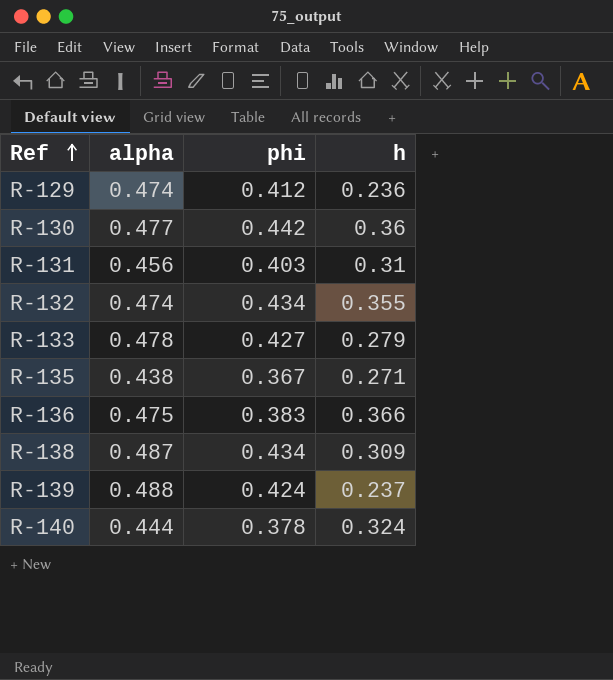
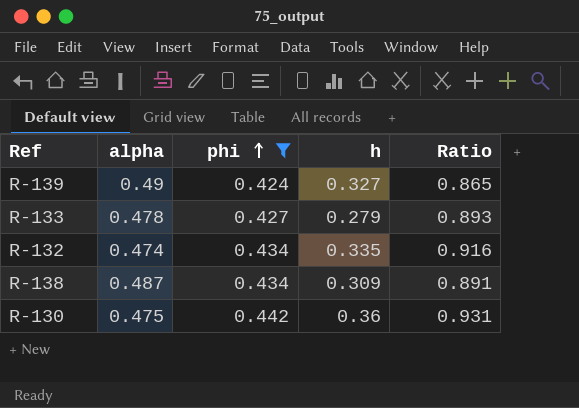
filter: none -> phi >= 0.424
row order: Ref ascending -> phi ascending
column Ratio | formula: none -> [phi] / [alpha]
R-139 | alpha: 0.488 -> 0.49
R-139 | h: 0.237 -> 0.327
R-132 | h: 0.355 -> 0.335
R-130 | alpha: 0.477 -> 0.475

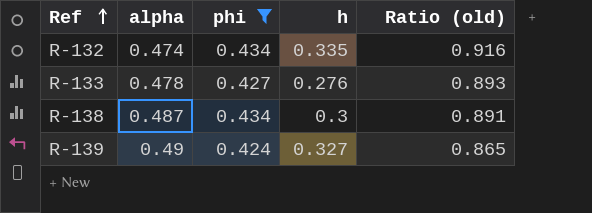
row order: phi ascending -> Ref ascending
column name: Ratio -> Ratio (old)
row R-130: 0.475 | 0.442 | 0.36 | 0.931 -> none
R-133 | h: 0.279 -> 0.276
R-138 | h: 0.309 -> 0.3

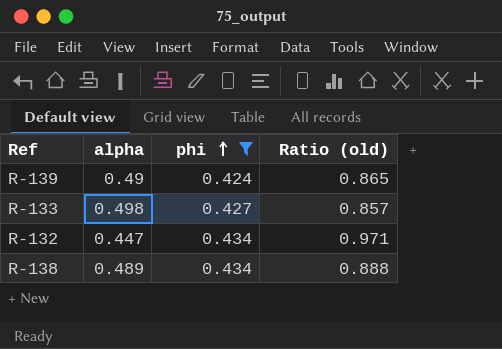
row order: Ref ascending -> phi ascending
column h | position: 4 -> none
R-133 | alpha: 0.478 -> 0.498
R-133 | Ratio (old): 0.893 -> 0.857
R-132 | alpha: 0.474 -> 0.447
R-132 | Ratio (old): 0.916 -> 0.971
R-138 | alpha: 0.487 -> 0.489
R-138 | Ratio (old): 0.891 -> 0.888

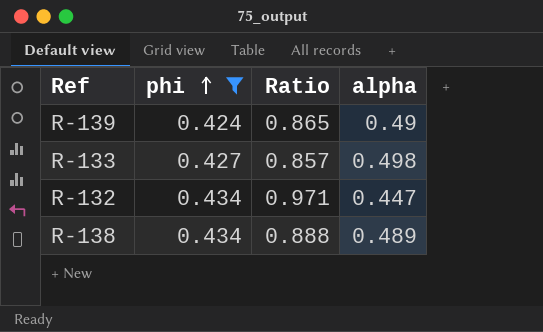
column name: Ratio (old) -> Ratio
column alpha | position: 2 -> 4

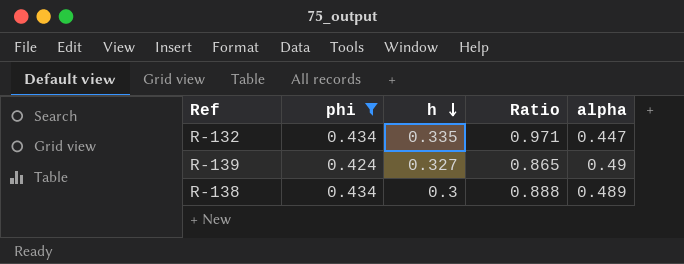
row order: phi ascending -> h descending
column h | position: none -> 3
row R-133: 0.427 | 0.857 | 0.498 -> none

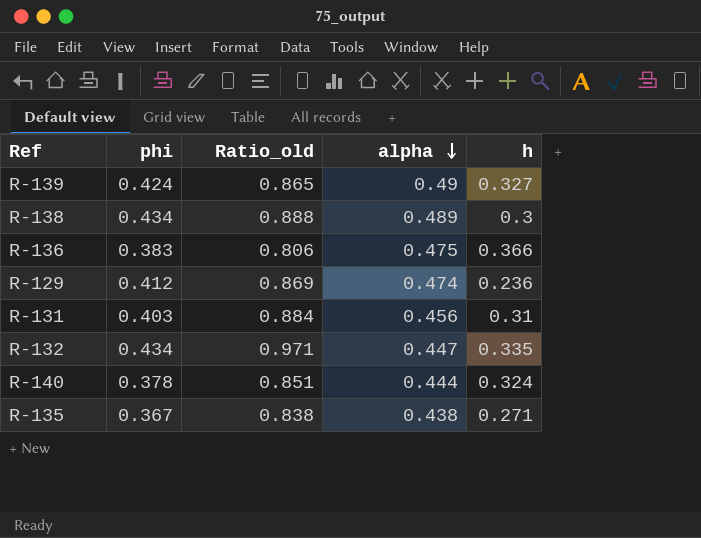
filter: phi >= 0.424 -> none
row order: h descending -> alpha descending
column name: Ratio -> Ratio_old
column h | position: 3 -> 5

